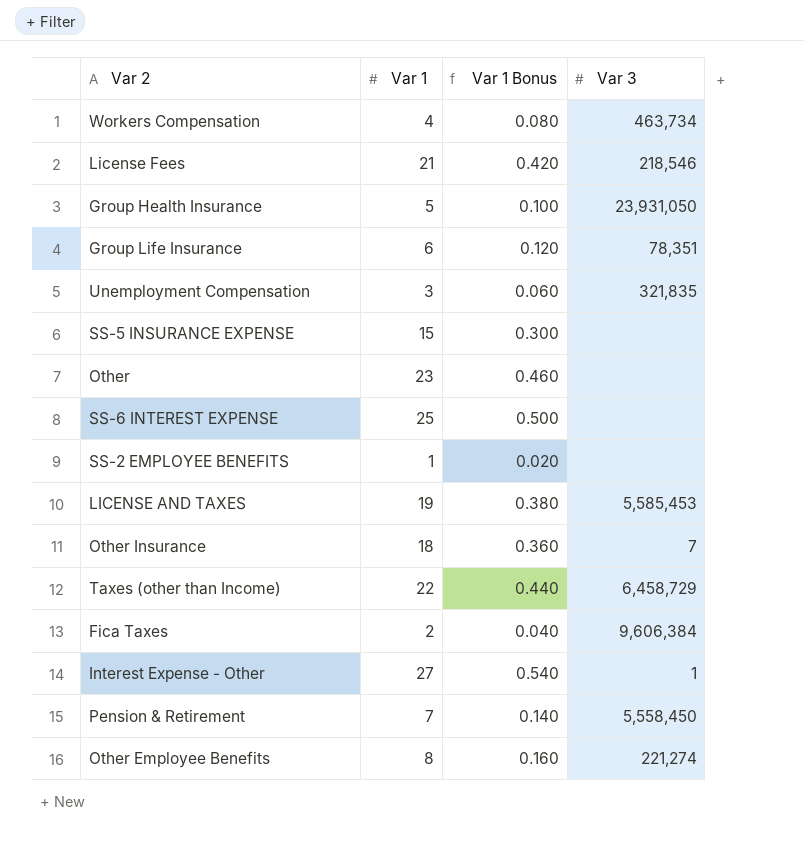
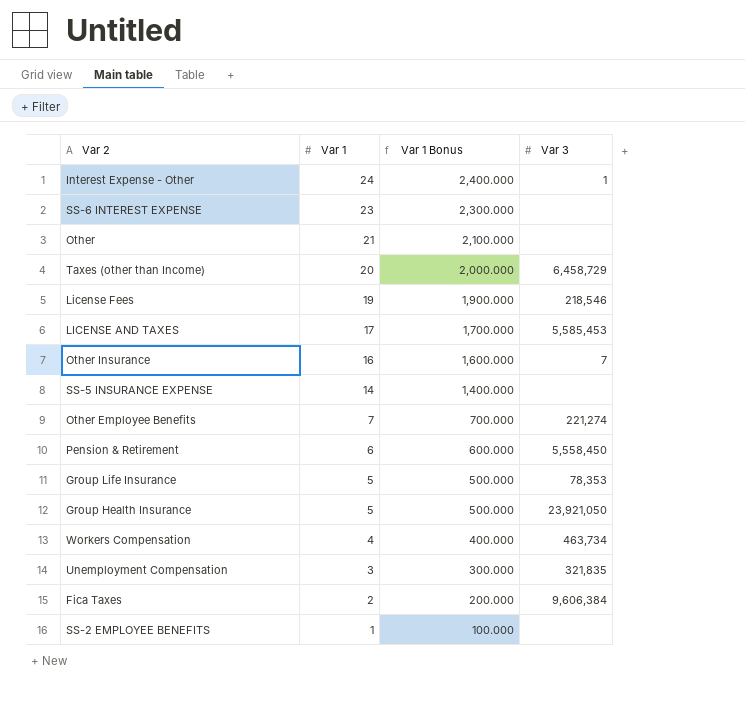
row order: none -> Var 1 descending
column Var 1 Bonus | formula: [Var 1] * 0.02 -> [Var 1] * 100
Interest Expense - Other | Var 1: 27 -> 24
SS-6 INTEREST EXPENSE | Var 1: 25 -> 23
Other | Var 1: 23 -> 21
Taxes (other than Income) | Var 1: 22 -> 20
License Fees | Var 1: 21 -> 19
LICENSE AND TAXES | Var 1: 19 -> 17
Other Insurance | Var 1: 18 -> 16
SS-5 INSURANCE EXPENSE | Var 1: 15 -> 14
Other Employee Benefits | Var 1: 8 -> 7
Pension & Retirement | Var 1: 7 -> 6
Group Life Insurance | Var 1: 6 -> 5
Group Life Insurance | Var 3: 78,351 -> 78,353
Group Health Insurance | Var 3: 23,931,050 -> 23,921,050

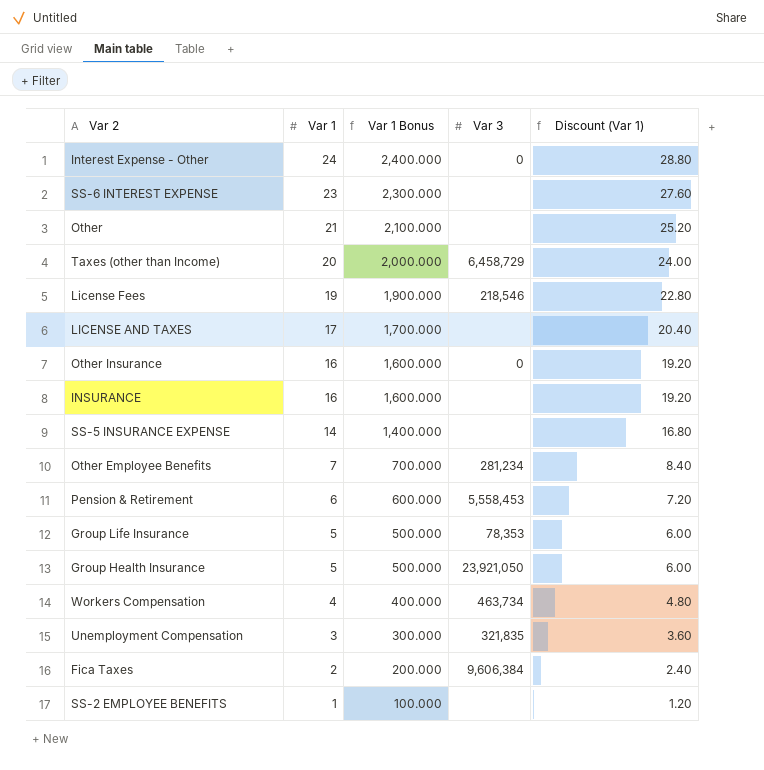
column Discount (Var 1) | formula: none -> [Var 1] * 1.2
Interest Expense - Other | Var 3: 1 -> 0
LICENSE AND TAXES | Var 3: 5,585,453 -> none
Other Insurance | Var 3: 7 -> 0
row INSURANCE: none -> 16 | 1,600.000 | none | 19.20
Other Employee Benefits | Var 3: 221,274 -> 281,234
Pension & Retirement | Var 3: 5,558,450 -> 5,558,453

